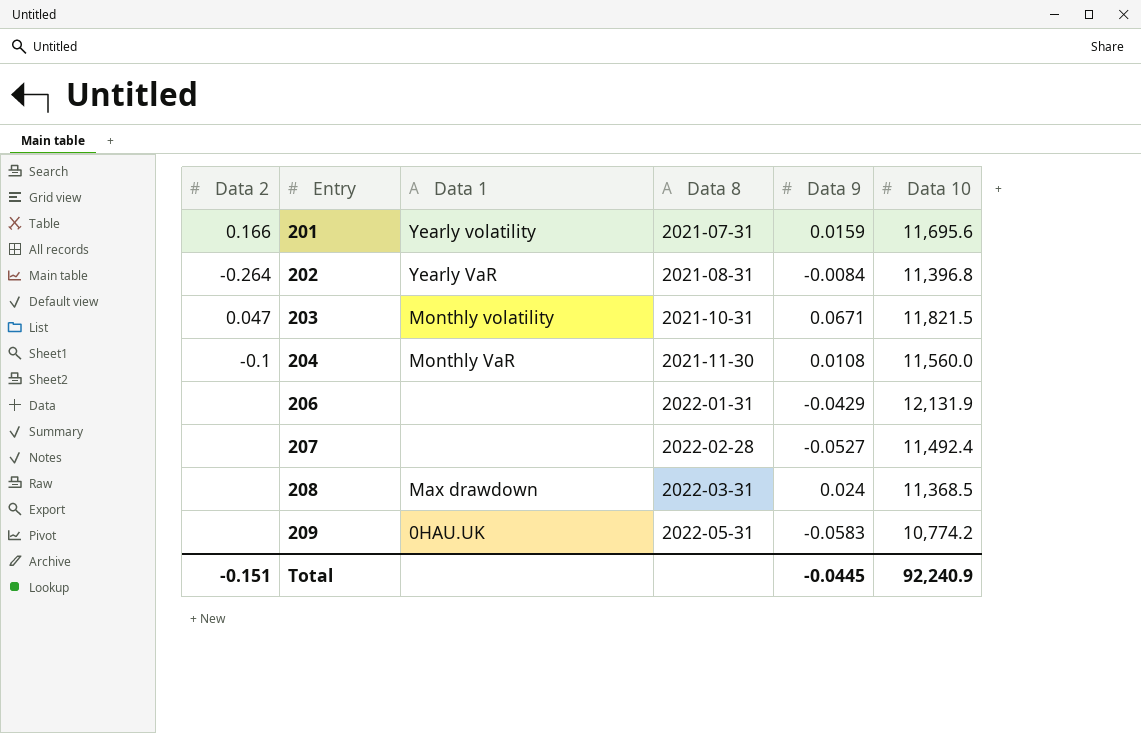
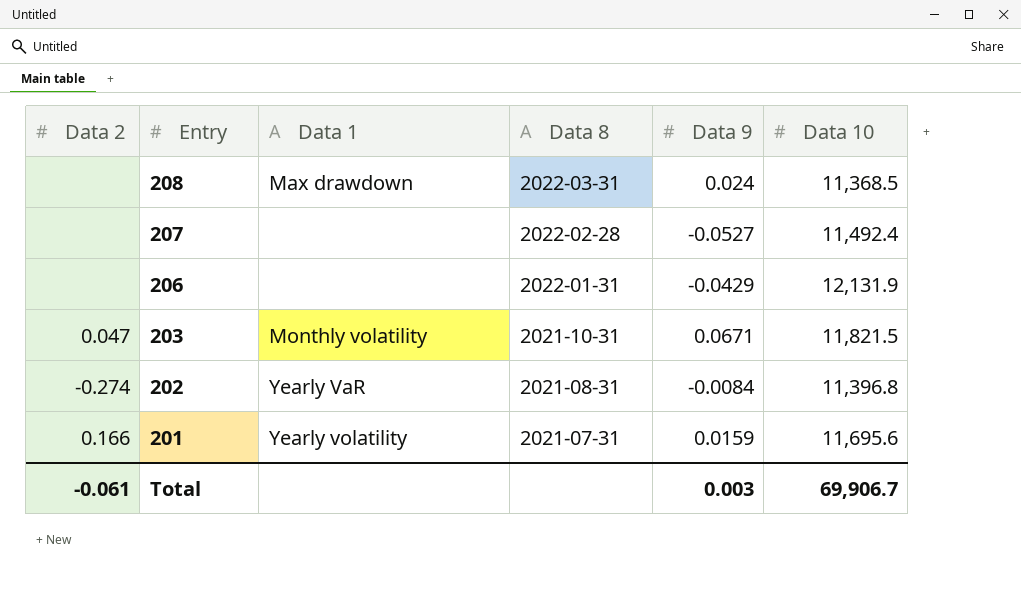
row order: Entry ascending -> Entry descending
row 204: -0.1 | Monthly VaR | 2021-11-30 | 0.0108 | 11,560.0 -> none
row 209: none | 0HAU.UK | 2022-05-31 | -0.0583 | 10,774.2 -> none
202 | Data 2: -0.264 -> -0.274
Total | Data 2: -0.151 -> -0.061
Total | Data 9: -0.0445 -> 0.003
Total | Data 10: 92,240.9 -> 69,906.7

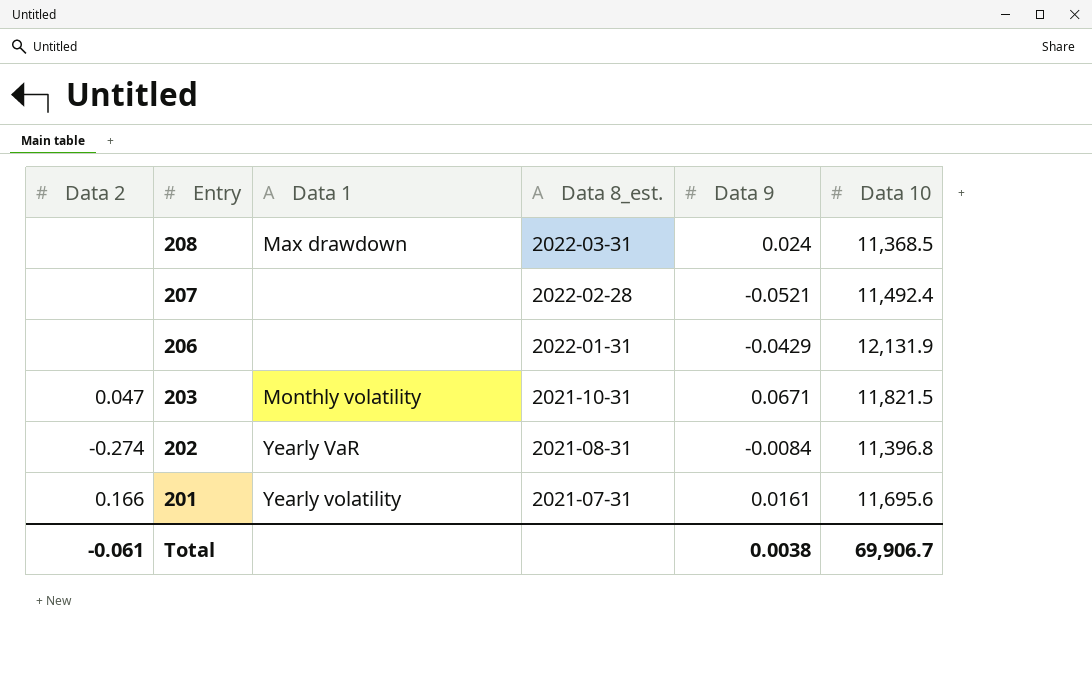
column name: Data 8 -> Data 8_est.
207 | Data 9: -0.0527 -> -0.0521
201 | Data 9: 0.0159 -> 0.0161
Total | Data 9: 0.003 -> 0.0038

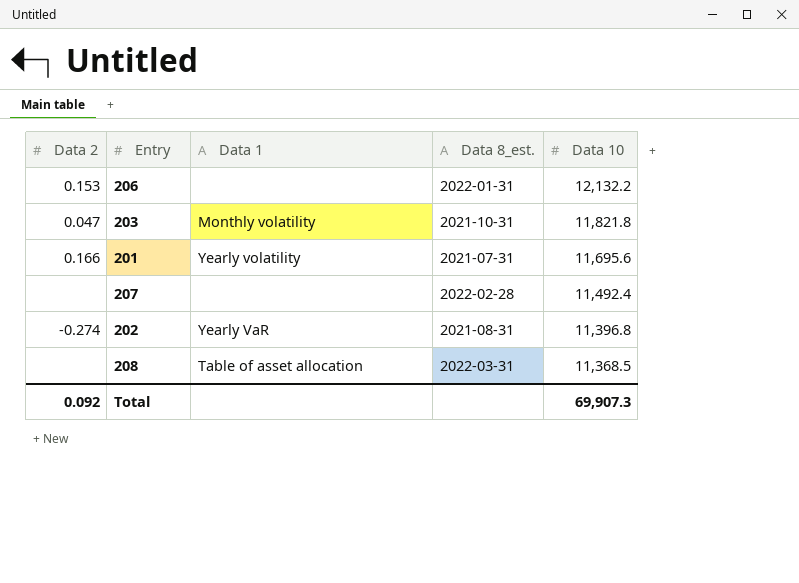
row order: Entry descending -> Data 10 descending
column Data 9 | position: 5 -> none
206 | Data 2: none -> 0.153
206 | Data 10: 12,131.9 -> 12,132.2
203 | Data 10: 11,821.5 -> 11,821.8
208 | Data 1: Max drawdown -> Table of asset allocation
Total | Data 2: -0.061 -> 0.092
Total | Data 10: 69,906.7 -> 69,907.3

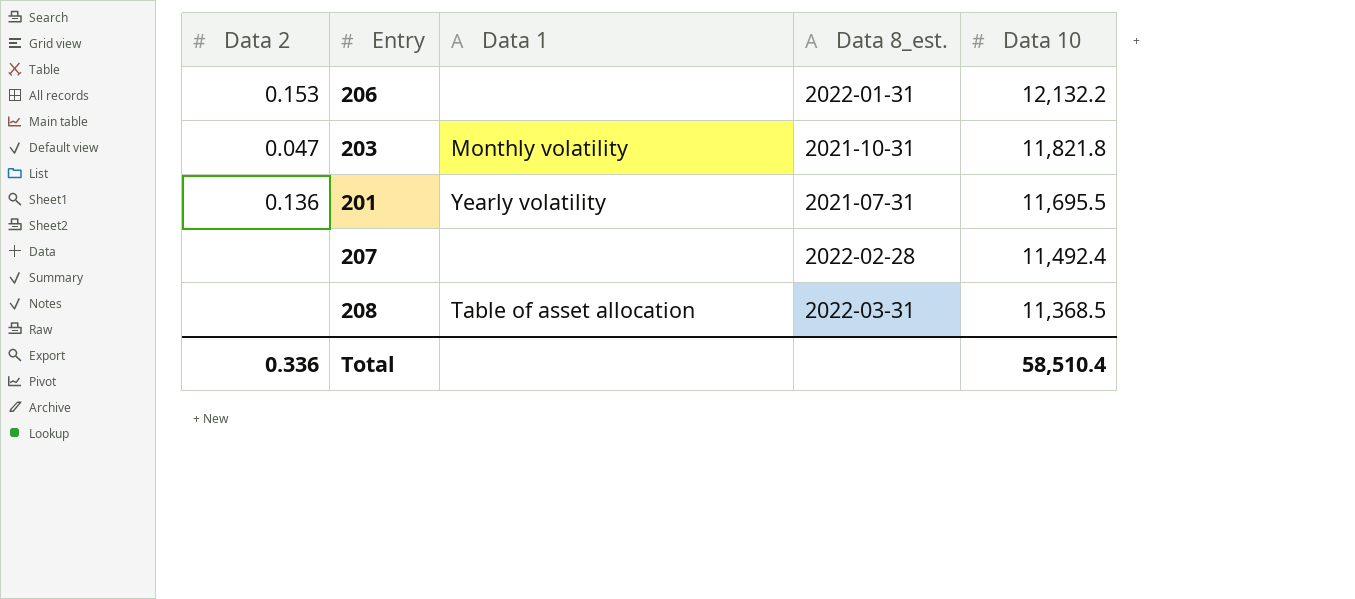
row 202: -0.274 | Yearly VaR | 2021-08-31 | 11,396.8 -> none
201 | Data 2: 0.166 -> 0.136
201 | Data 10: 11,695.6 -> 11,695.5
Total | Data 2: 0.092 -> 0.336
Total | Data 10: 69,907.3 -> 58,510.4

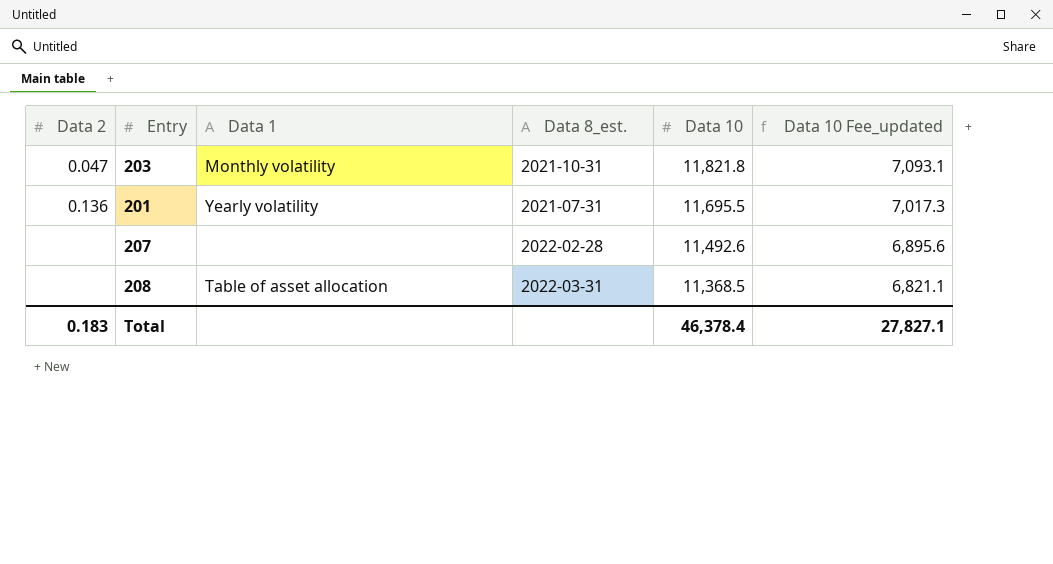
column Data 10 Fee_updated | formula: none -> [Data 10] * 0.6
row 206: 0.153 | none | 2022-01-31 | 12,132.2 -> none
207 | Data 10: 11,492.4 -> 11,492.6
Total | Data 2: 0.336 -> 0.183
Total | Data 10: 58,510.4 -> 46,378.4

